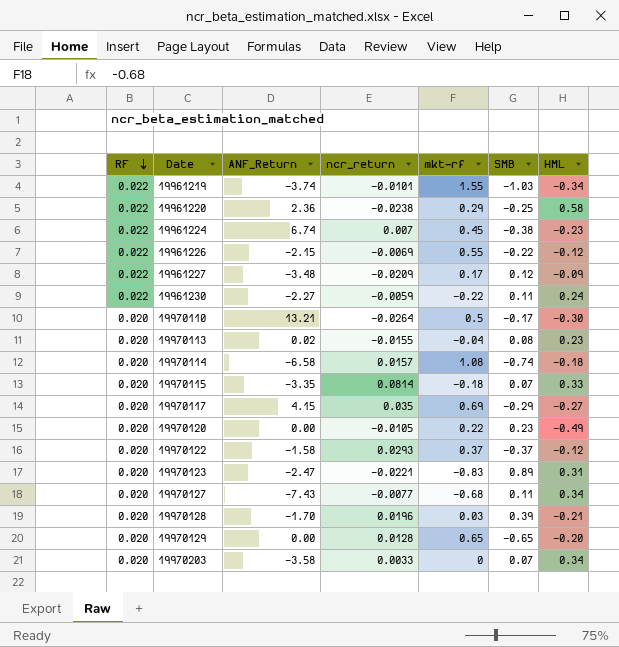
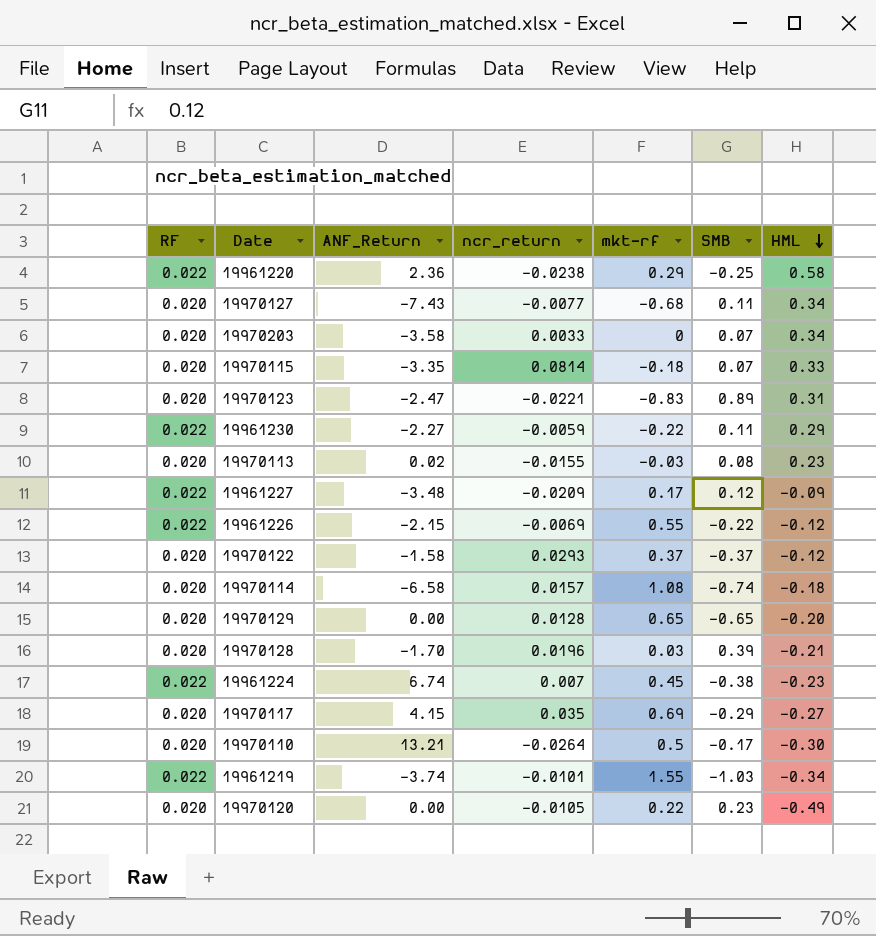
row order: RF descending -> HML descending
19961230 | HML: 0.24 -> 0.29
19970113 | mkt-rf: -0.04 -> -0.03

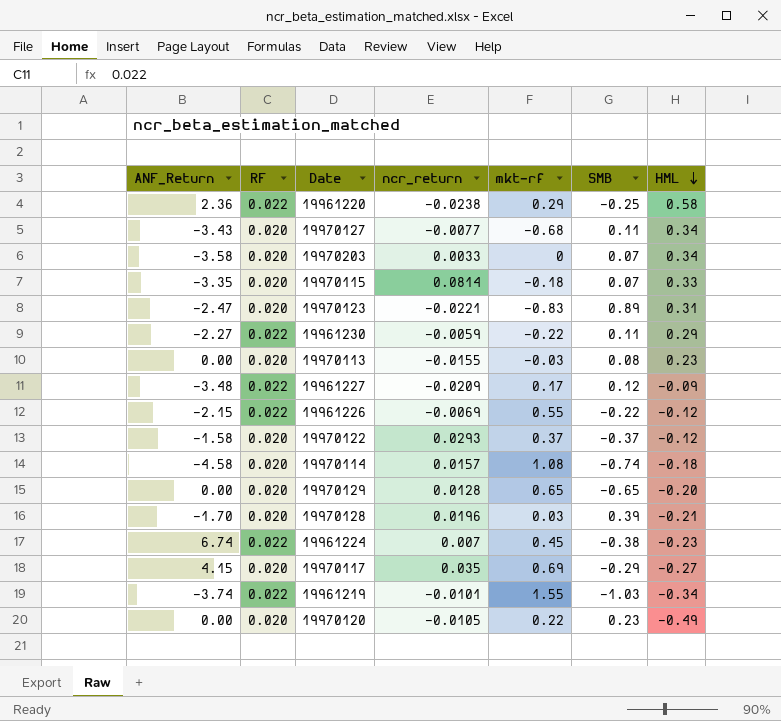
column ANF_Return | position: 3 -> 1
row 19970110: 0.020 | 13.21 | -0.0264 | 0.5 | -0.17 | -0.30 -> none
19970127 | ANF_Return: -7.43 -> -3.43
19970113 | ANF_Return: 0.02 -> 0.00
19970114 | ANF_Return: -6.58 -> -4.58

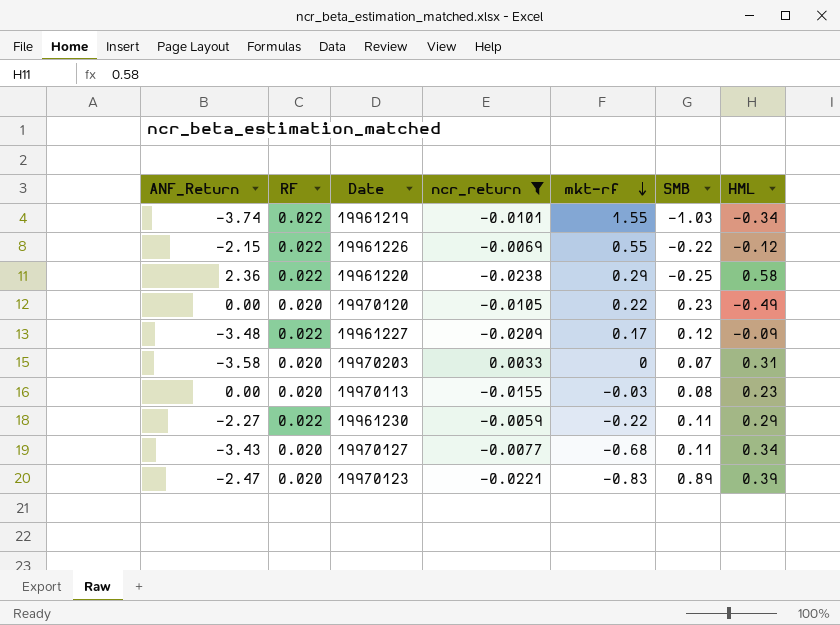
filter: none -> ncr_return <= 0.0033
row order: HML descending -> mkt-rf descending
19970203 | HML: 0.34 -> 0.31
19970123 | HML: 0.31 -> 0.39

